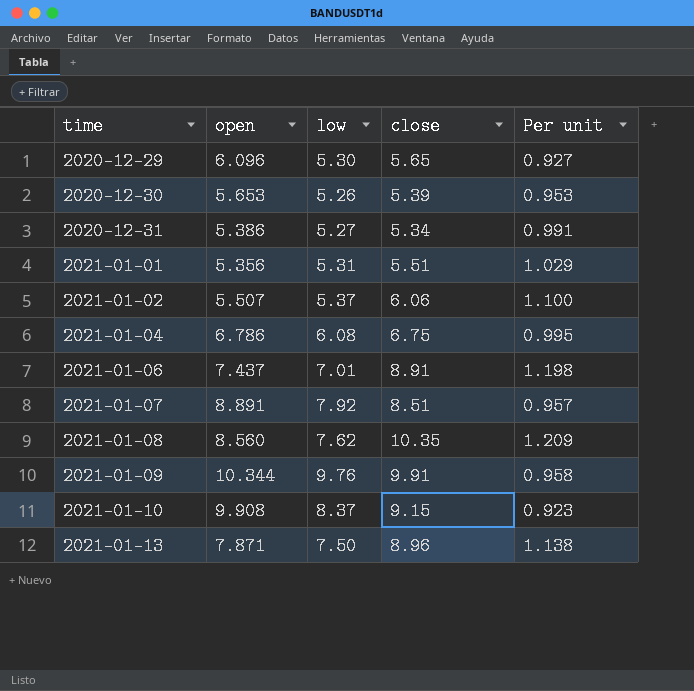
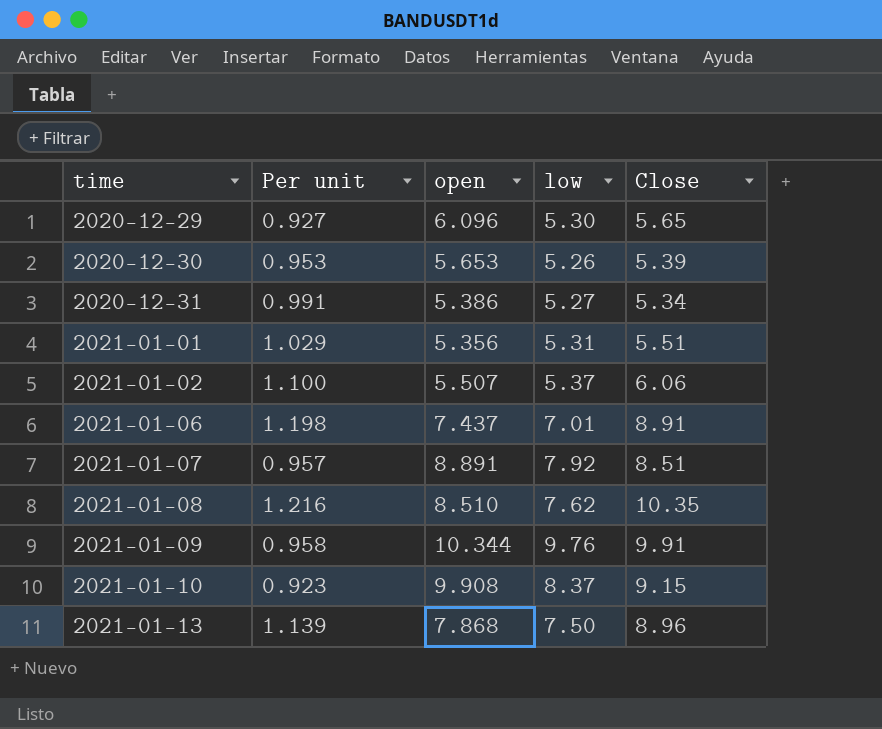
column Per unit | position: 5 -> 2
column name: close -> Close
row 2021-01-04: 6.786 | 6.08 | 6.75 | 0.995 -> none
2021-01-08 | Per unit: 1.209 -> 1.216
2021-01-08 | open: 8.560 -> 8.510
2021-01-13 | Per unit: 1.138 -> 1.139
2021-01-13 | open: 7.871 -> 7.868

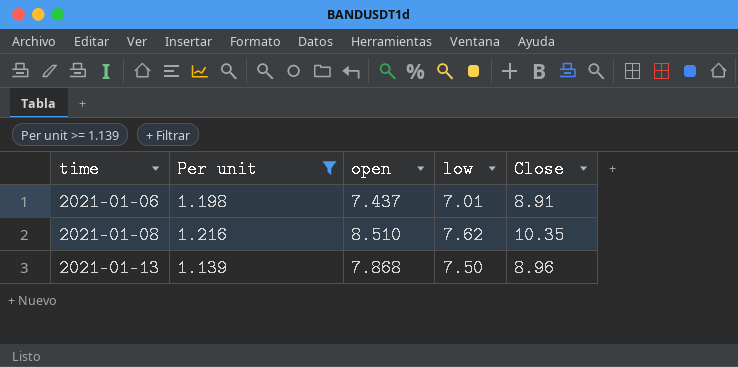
filter: none -> Per unit >= 1.139

